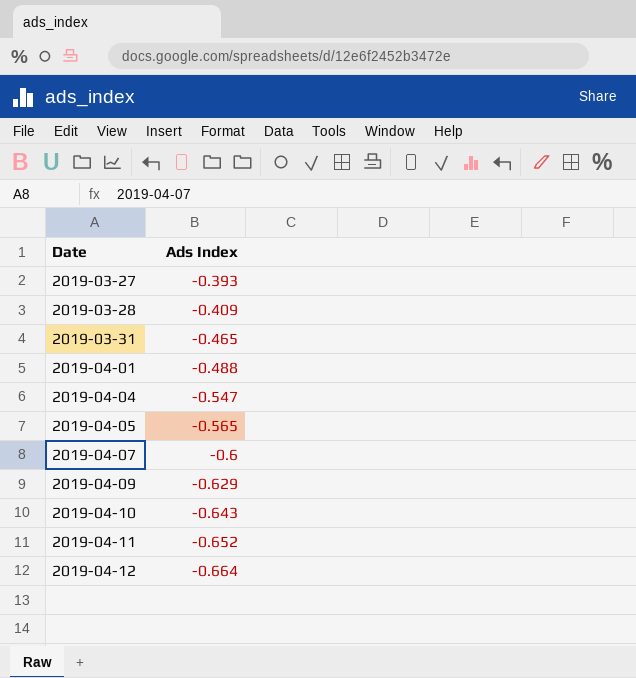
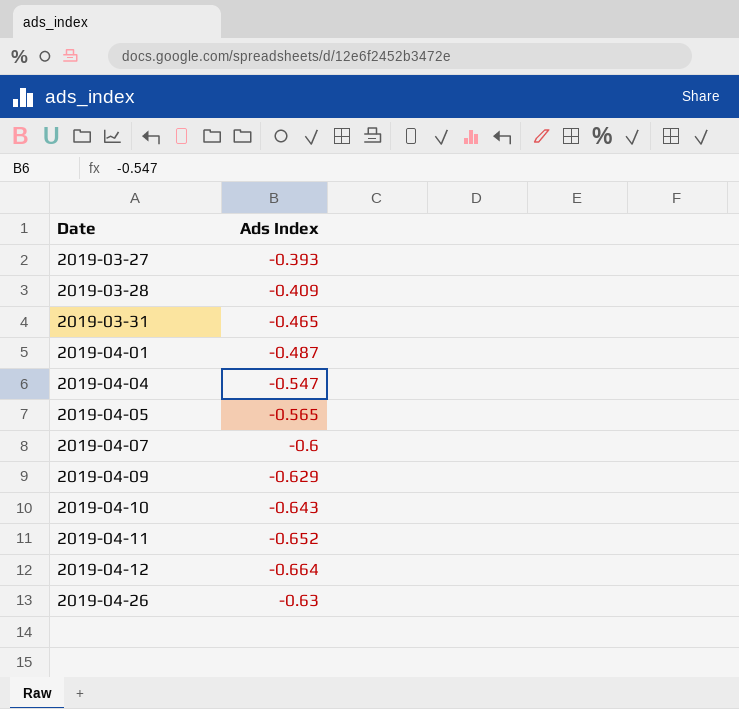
2019-04-01 | Ads Index: -0.488 -> -0.487
row 2019-04-26: none -> -0.63

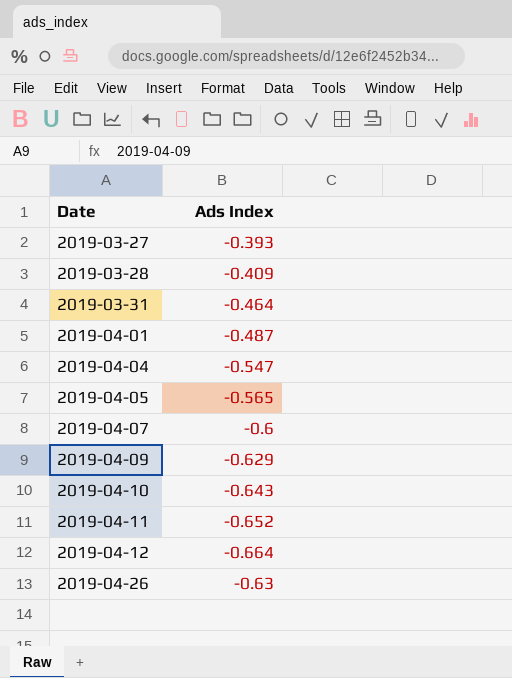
2019-03-31 | Ads Index: -0.465 -> -0.464

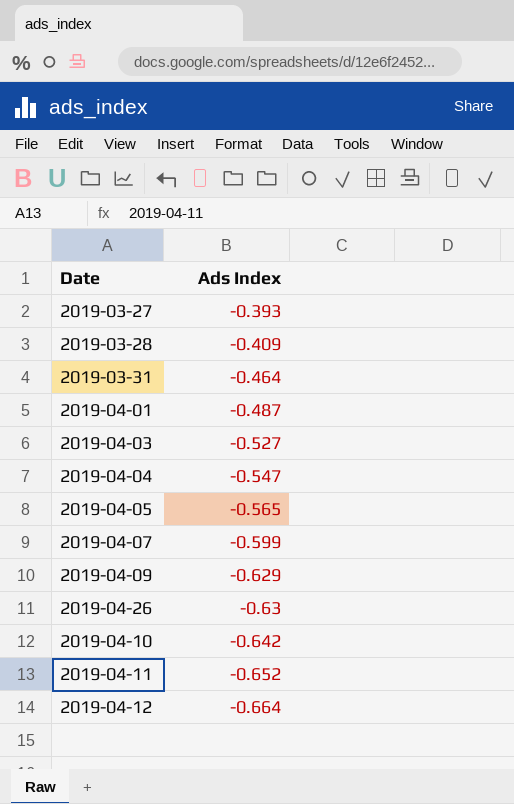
row order: Date ascending -> Ads Index descending
row 2019-04-03: none -> -0.527
2019-04-07 | Ads Index: -0.6 -> -0.599
2019-04-10 | Ads Index: -0.643 -> -0.642

